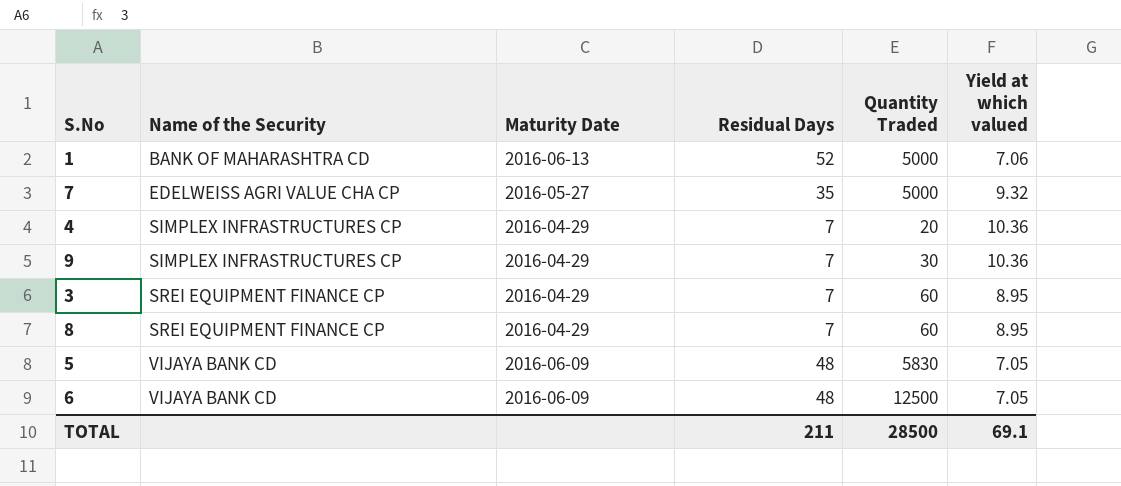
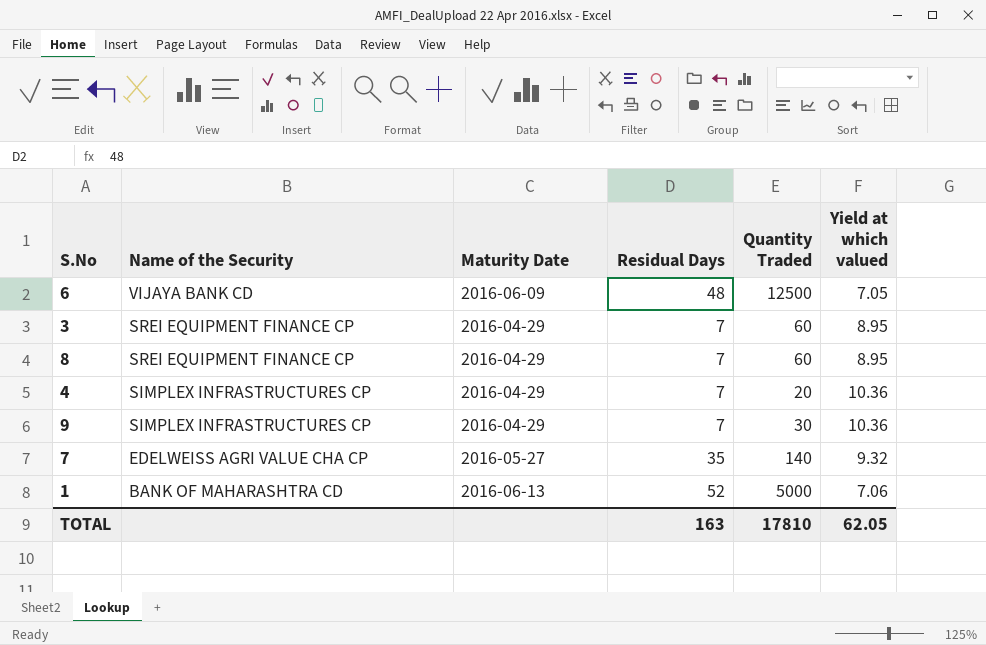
row order: Name of the Security ascending -> Name of the Security descending
row 5: VIJAYA BANK CD | 2016-06-09 | 48 | 5830 | 7.05 -> none
7 | Quantity Traded: 5000 -> 140
TOTAL | Residual Days: 211 -> 163
TOTAL | Quantity Traded: 28500 -> 17810
TOTAL | Yield at which valued: 69.1 -> 62.05

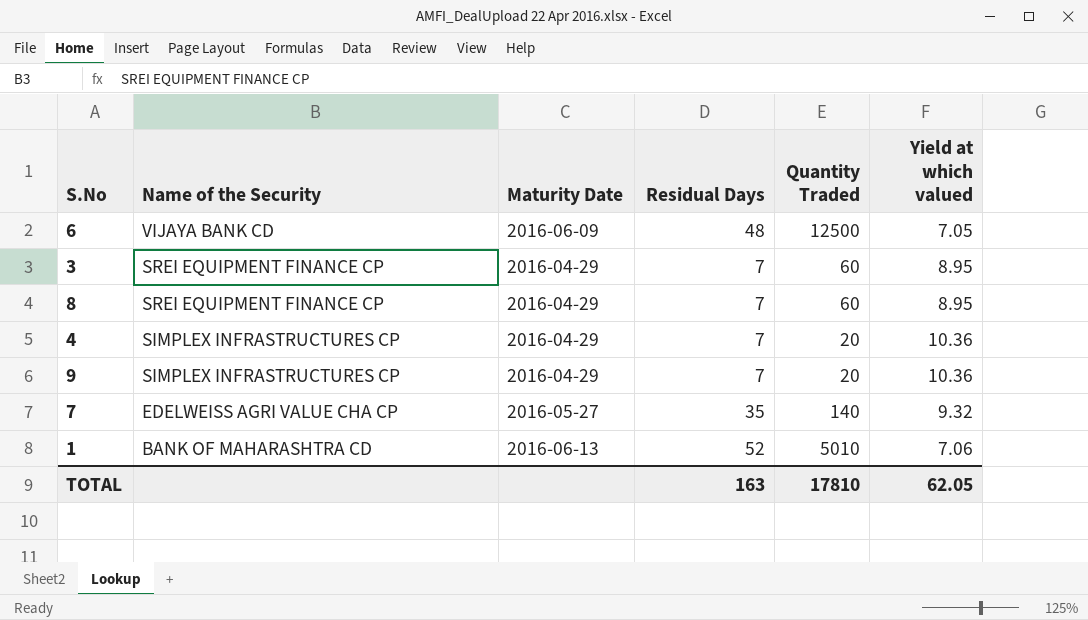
9 | Quantity Traded: 30 -> 20
1 | Quantity Traded: 5000 -> 5010

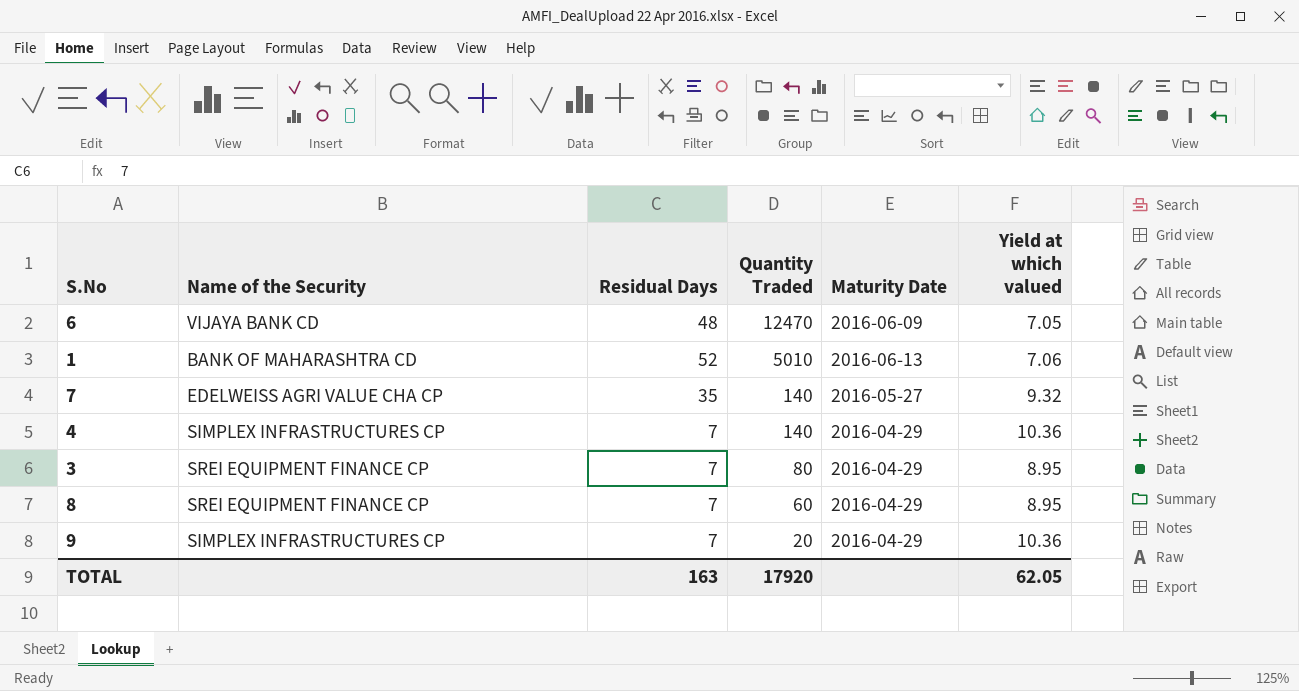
row order: Name of the Security descending -> Quantity Traded descending
column Maturity Date | position: 3 -> 5
6 | Quantity Traded: 12500 -> 12470
4 | Quantity Traded: 20 -> 140
3 | Quantity Traded: 60 -> 80
TOTAL | Quantity Traded: 17810 -> 17920

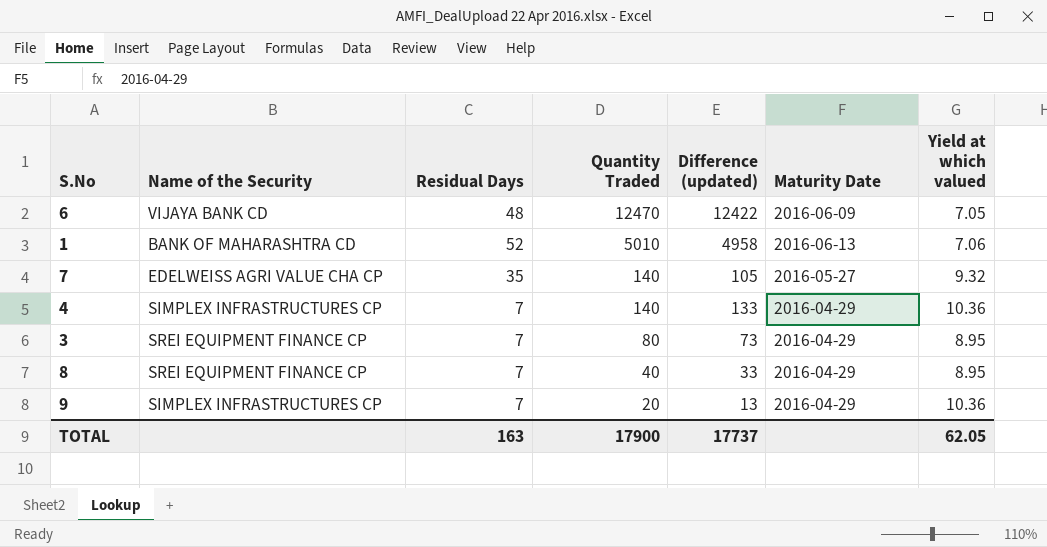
column Difference (updated) | formula: none -> [Quantity Traded] - [Residual Days]
8 | Quantity Traded: 60 -> 40
TOTAL | Quantity Traded: 17920 -> 17900

